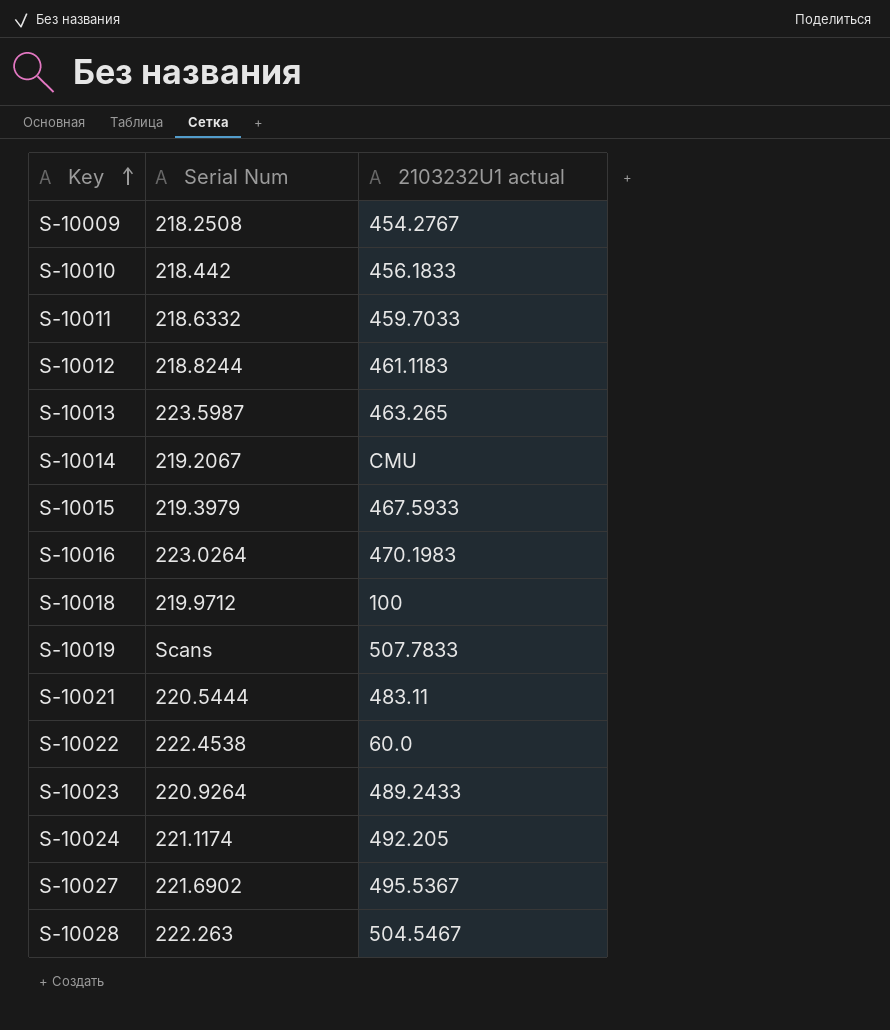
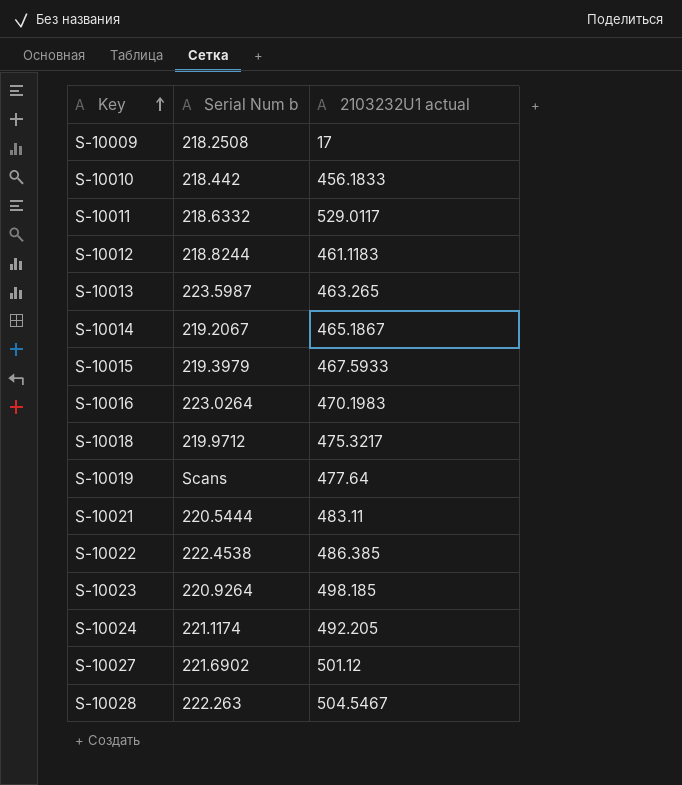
column name: Serial Num -> Serial Num b
S-10009 | 2103232U1 actual: 454.2767 -> 17
S-10011 | 2103232U1 actual: 459.7033 -> 529.0117
S-10014 | 2103232U1 actual: CMU -> 465.1867
S-10018 | 2103232U1 actual: 100 -> 475.3217
S-10019 | 2103232U1 actual: 507.7833 -> 477.64
S-10022 | 2103232U1 actual: 60.0 -> 486.385
S-10023 | 2103232U1 actual: 489.2433 -> 498.185
S-10027 | 2103232U1 actual: 495.5367 -> 501.12

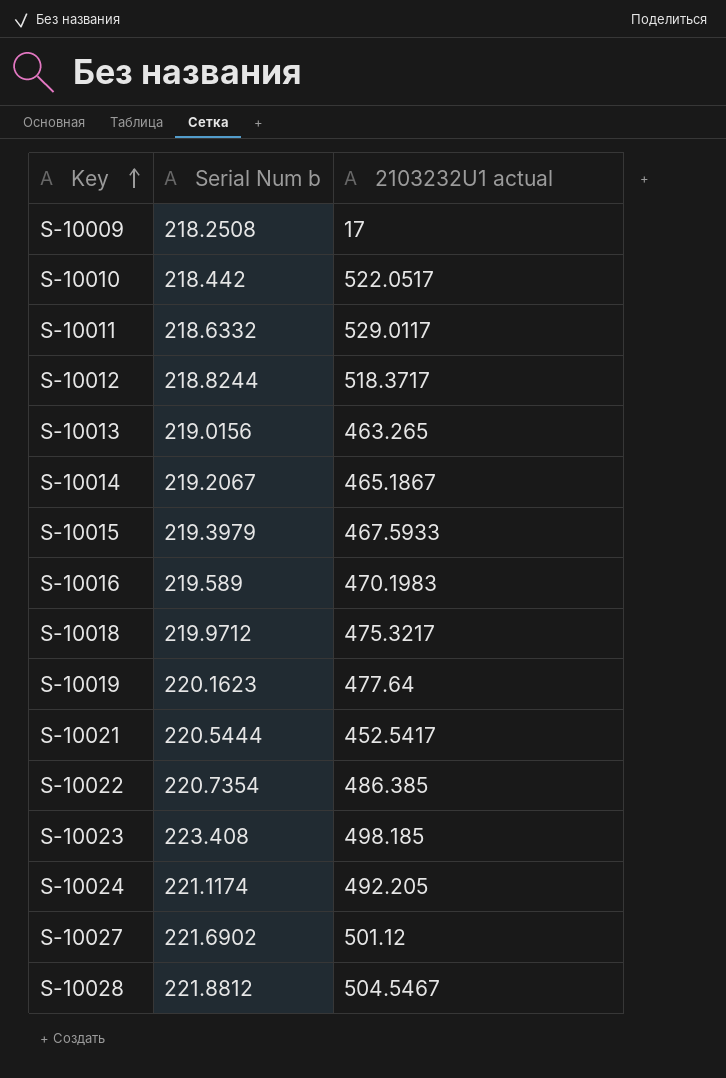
S-10010 | 2103232U1 actual: 456.1833 -> 522.0517
S-10012 | 2103232U1 actual: 461.1183 -> 518.3717
S-10013 | Serial Num b: 223.5987 -> 219.0156
S-10016 | Serial Num b: 223.0264 -> 219.589
S-10019 | Serial Num b: Scans -> 220.1623
S-10021 | 2103232U1 actual: 483.11 -> 452.5417
S-10022 | Serial Num b: 222.4538 -> 220.7354
S-10023 | Serial Num b: 220.9264 -> 223.408
S-10028 | Serial Num b: 222.263 -> 221.8812

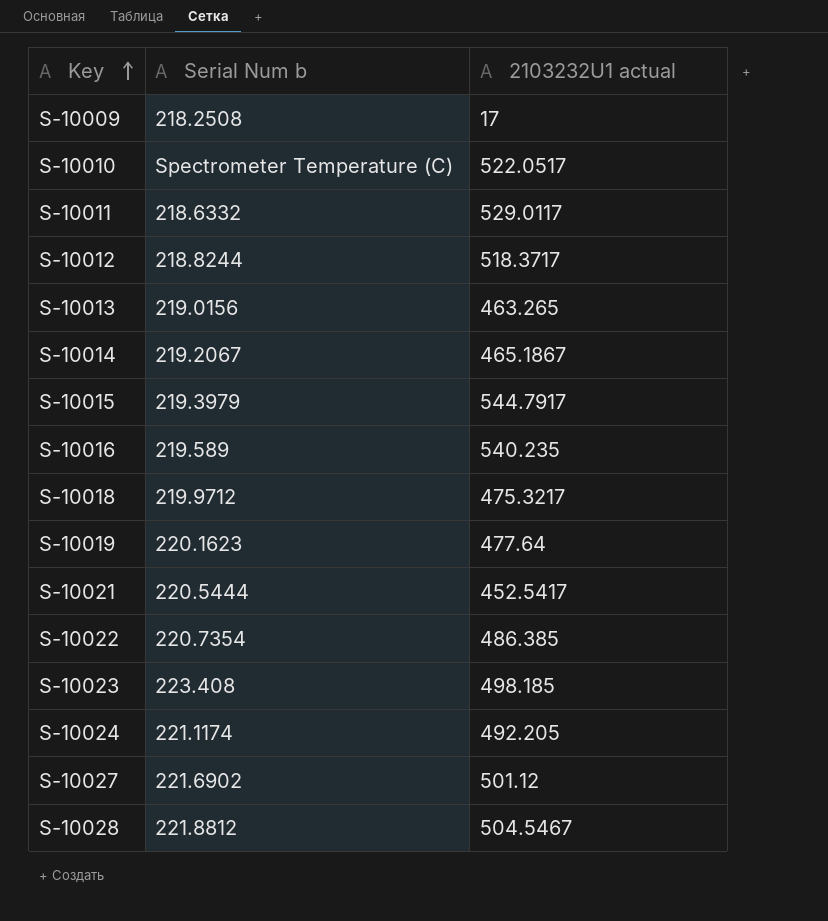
S-10010 | Serial Num b: 218.442 -> Spectrometer Temperature (C)
S-10015 | 2103232U1 actual: 467.5933 -> 544.7917
S-10016 | 2103232U1 actual: 470.1983 -> 540.235

